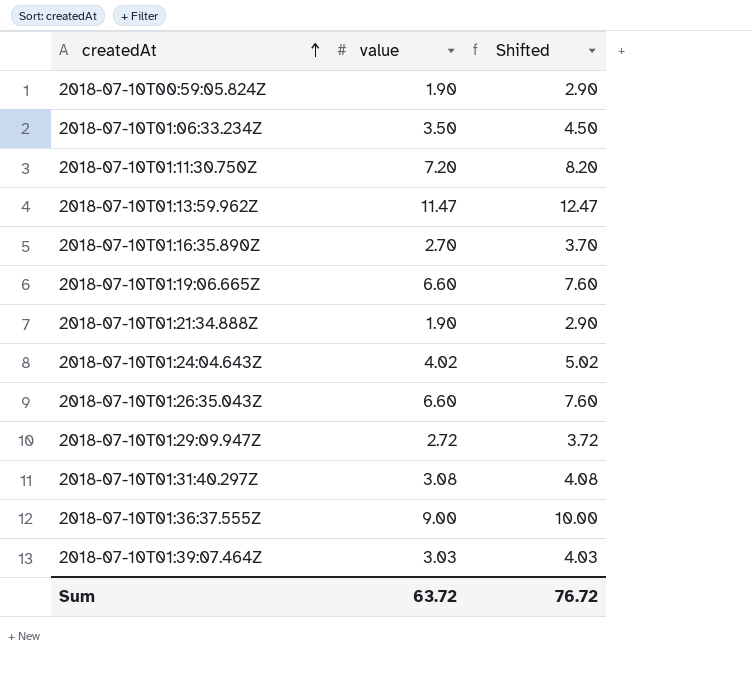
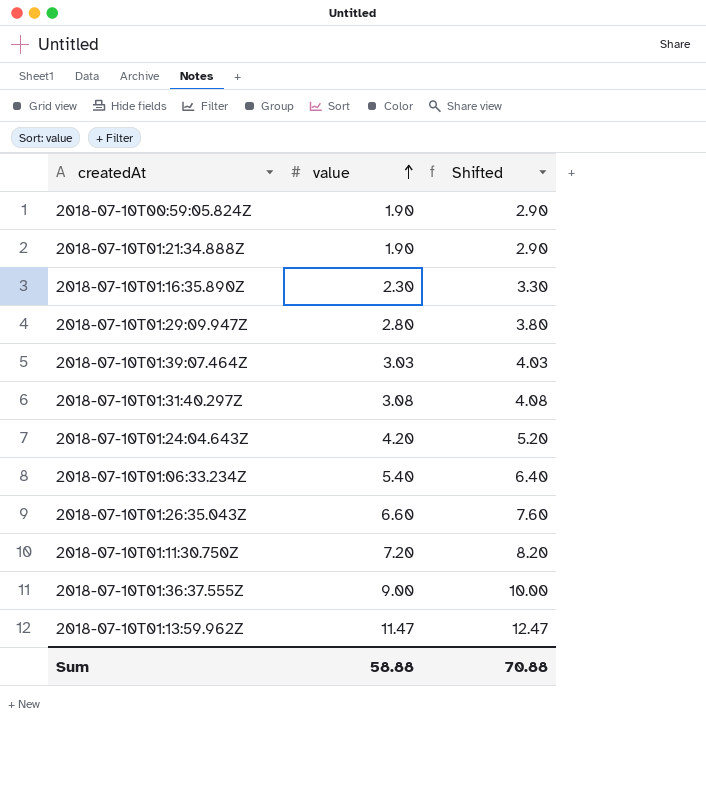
row order: createdAt ascending -> value ascending
row 2018-07-10T01:19:06.665Z: 6.60 | 7.60 -> none
2018-07-10T01:16:35.890Z | value: 2.70 -> 2.30
2018-07-10T01:16:35.890Z | Shifted: 3.70 -> 3.30
2018-07-10T01:29:09.947Z | value: 2.72 -> 2.80
2018-07-10T01:29:09.947Z | Shifted: 3.72 -> 3.80
2018-07-10T01:24:04.643Z | value: 4.02 -> 4.20
2018-07-10T01:24:04.643Z | Shifted: 5.02 -> 5.20
2018-07-10T01:06:33.234Z | value: 3.50 -> 5.40
2018-07-10T01:06:33.234Z | Shifted: 4.50 -> 6.40
Sum | value: 63.72 -> 58.88
Sum | Shifted: 76.72 -> 70.88

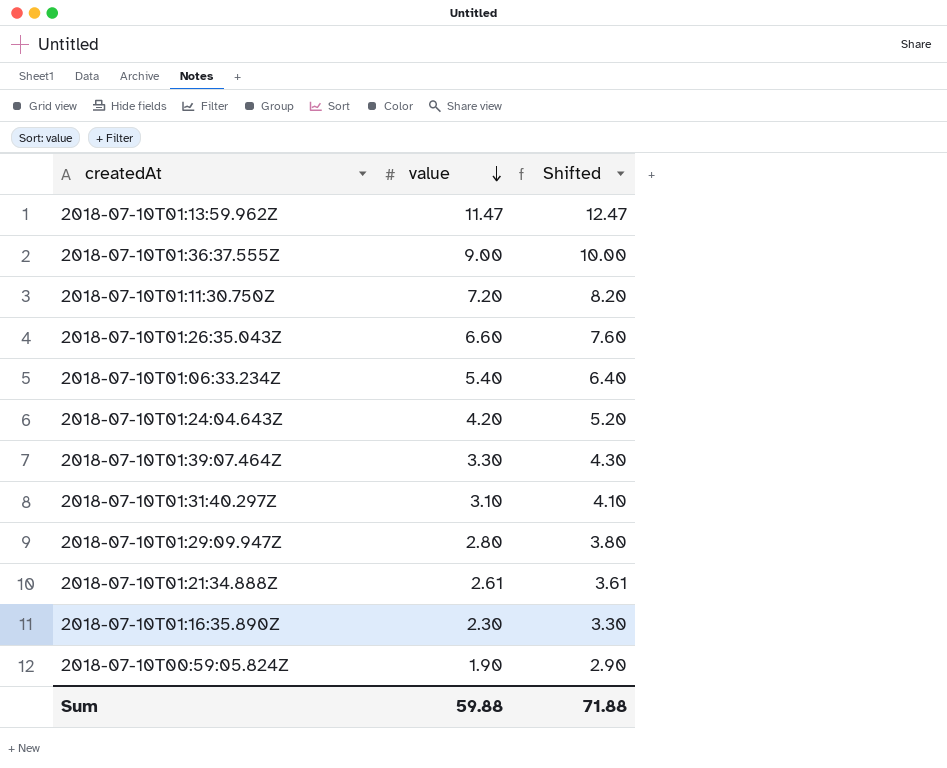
row order: value ascending -> value descending
2018-07-10T01:39:07.464Z | value: 3.03 -> 3.30
2018-07-10T01:39:07.464Z | Shifted: 4.03 -> 4.30
2018-07-10T01:31:40.297Z | value: 3.08 -> 3.10
2018-07-10T01:31:40.297Z | Shifted: 4.08 -> 4.10
2018-07-10T01:21:34.888Z | value: 1.90 -> 2.61
2018-07-10T01:21:34.888Z | Shifted: 2.90 -> 3.61
Sum | value: 58.88 -> 59.88
Sum | Shifted: 70.88 -> 71.88

